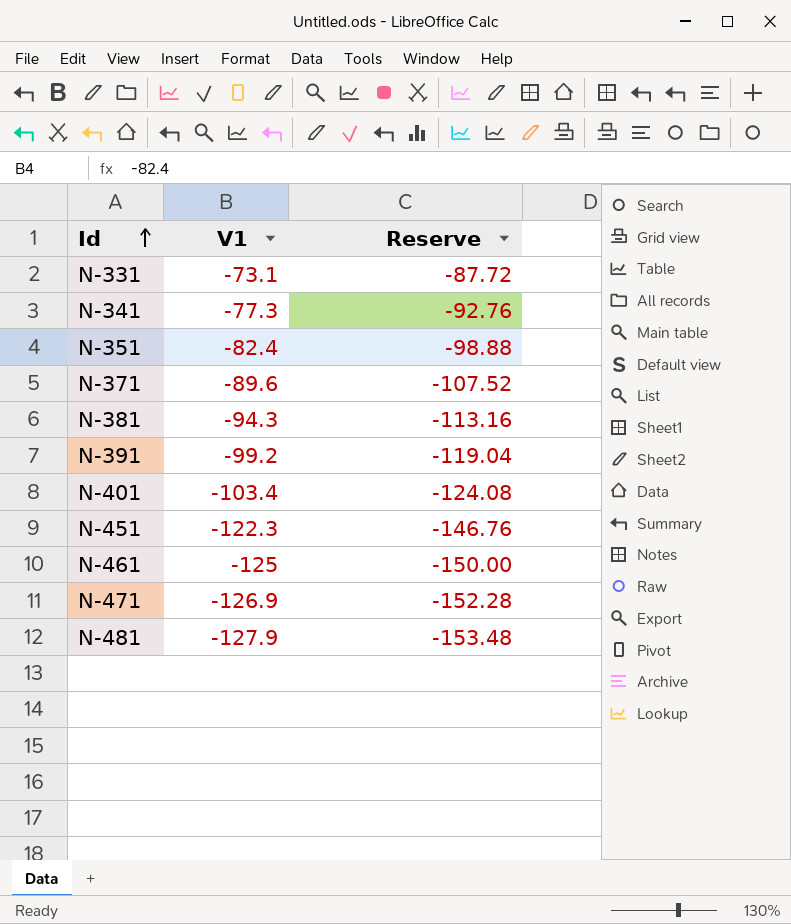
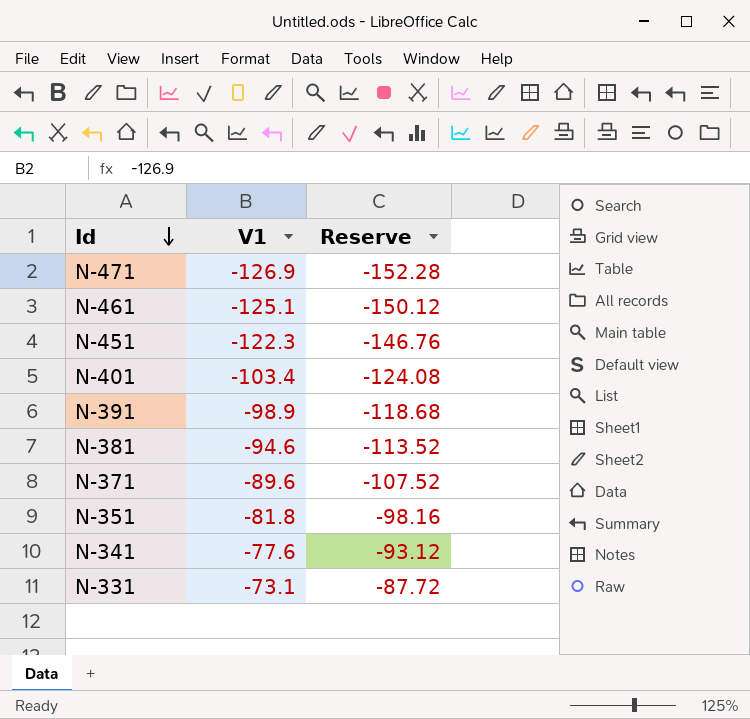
row order: Id ascending -> Id descending
row N-481: -127.9 | -153.48 -> none
N-461 | V1: -125 -> -125.1
N-461 | Reserve: -150.00 -> -150.12
N-391 | V1: -99.2 -> -98.9
N-391 | Reserve: -119.04 -> -118.68
N-381 | V1: -94.3 -> -94.6
N-381 | Reserve: -113.16 -> -113.52
N-351 | V1: -82.4 -> -81.8
N-351 | Reserve: -98.88 -> -98.16
N-341 | V1: -77.3 -> -77.6
N-341 | Reserve: -92.76 -> -93.12

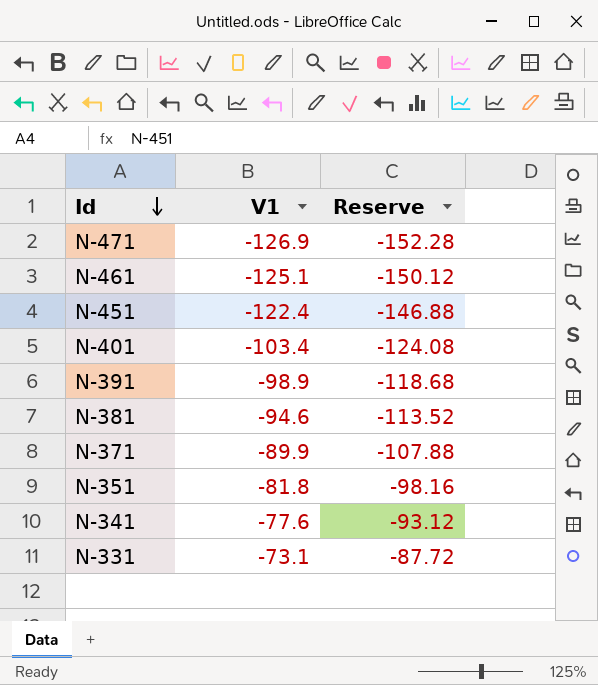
N-451 | V1: -122.3 -> -122.4
N-451 | Reserve: -146.76 -> -146.88
N-371 | V1: -89.6 -> -89.9
N-371 | Reserve: -107.52 -> -107.88

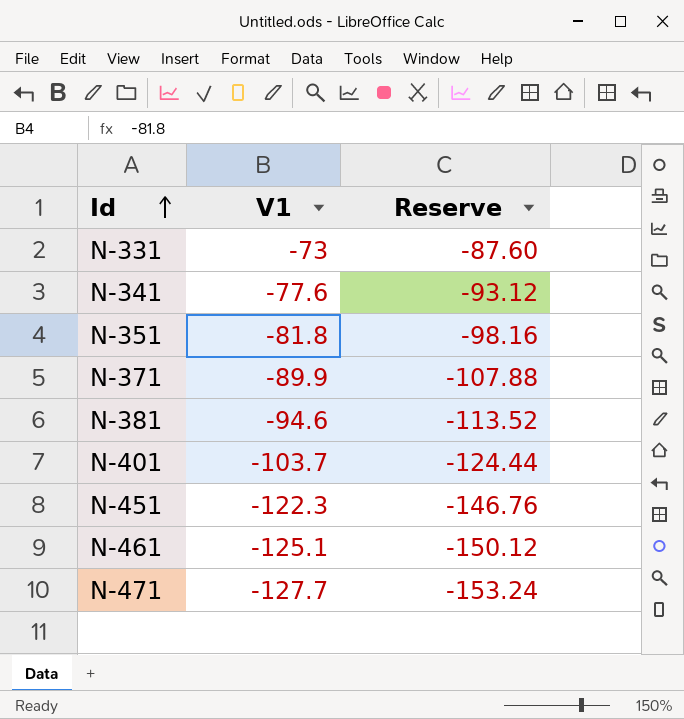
row order: Id descending -> Id ascending
row N-391: -98.9 | -118.68 -> none
N-331 | V1: -73.1 -> -73
N-331 | Reserve: -87.72 -> -87.60
N-401 | V1: -103.4 -> -103.7
N-401 | Reserve: -124.08 -> -124.44
N-451 | V1: -122.4 -> -122.3
N-451 | Reserve: -146.88 -> -146.76
N-471 | V1: -126.9 -> -127.7
N-471 | Reserve: -152.28 -> -153.24

